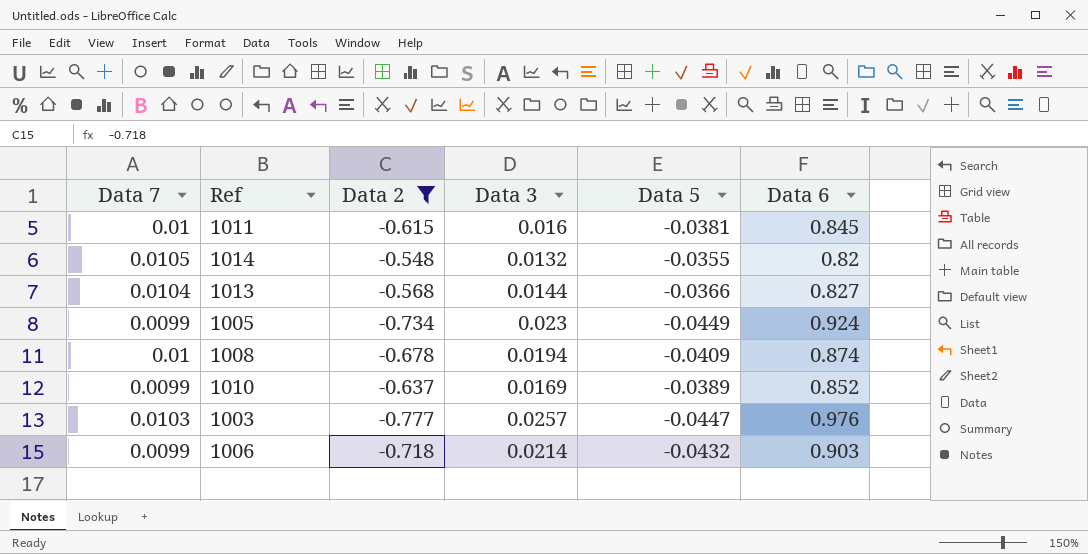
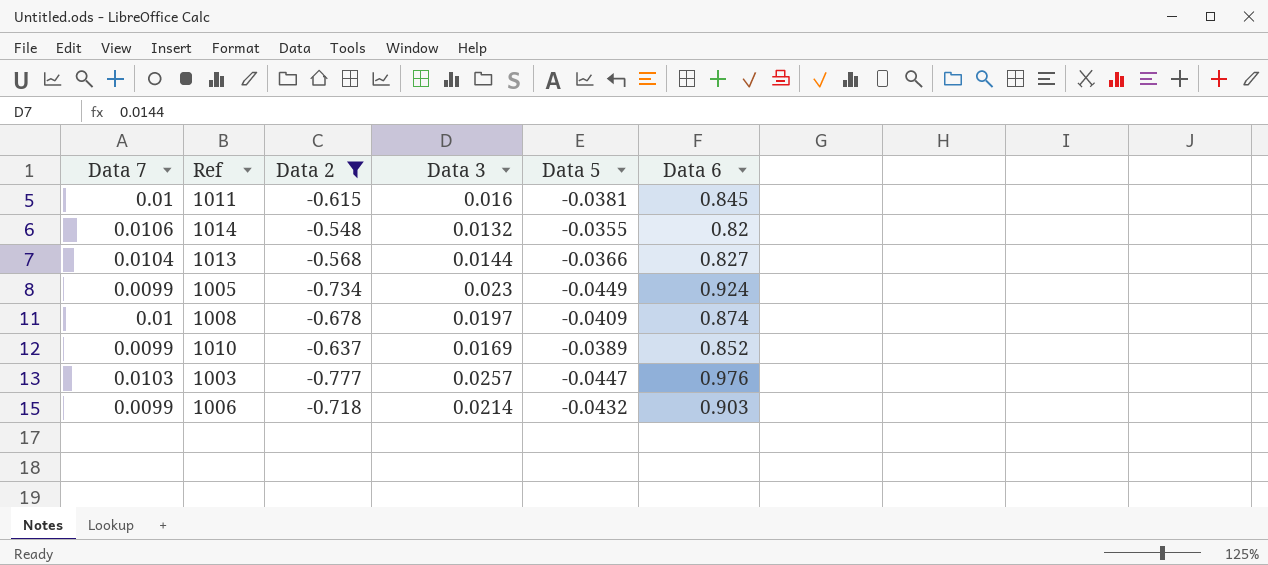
1014 | Data 7: 0.0105 -> 0.0106
1008 | Data 3: 0.0194 -> 0.0197

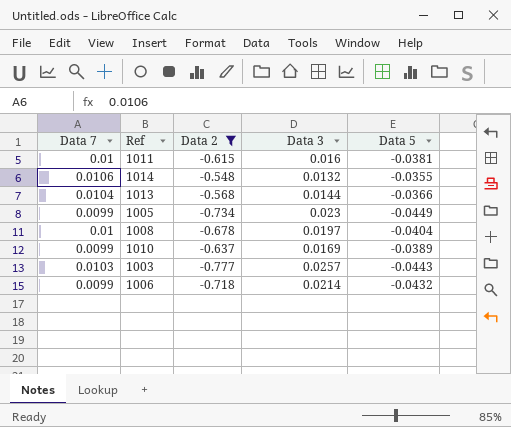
column Data 6 | position: 6 -> none
1008 | Data 5: -0.0409 -> -0.0404
1003 | Data 5: -0.0447 -> -0.0443

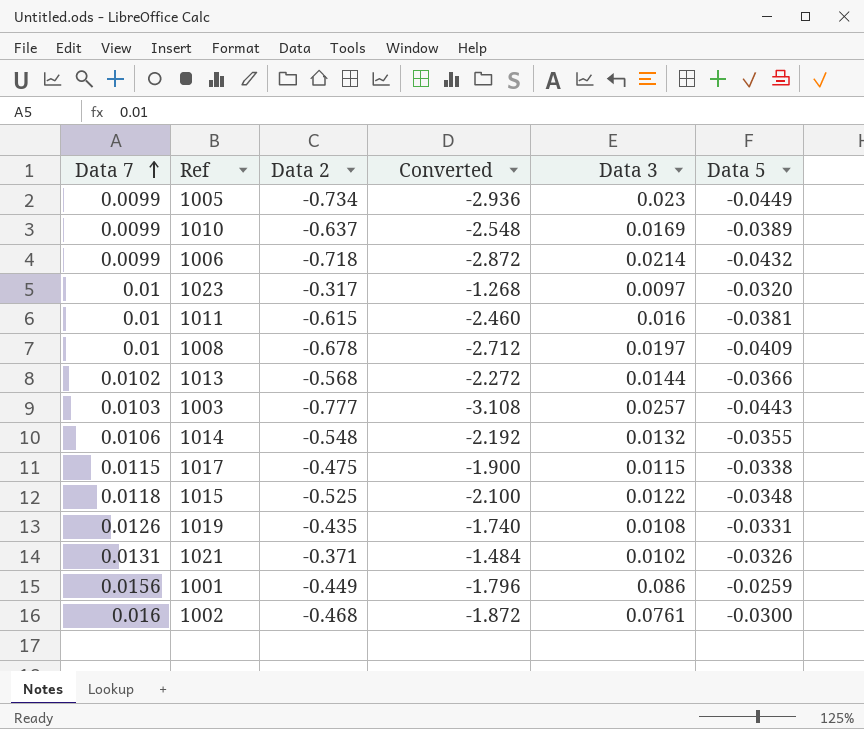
filter: Data 2 <= -0.548 -> none
row order: none -> Data 7 ascending
column Converted | formula: none -> [Data 2] * 4
1008 | Data 5: -0.0404 -> -0.0409
1013 | Data 7: 0.0104 -> 0.0102

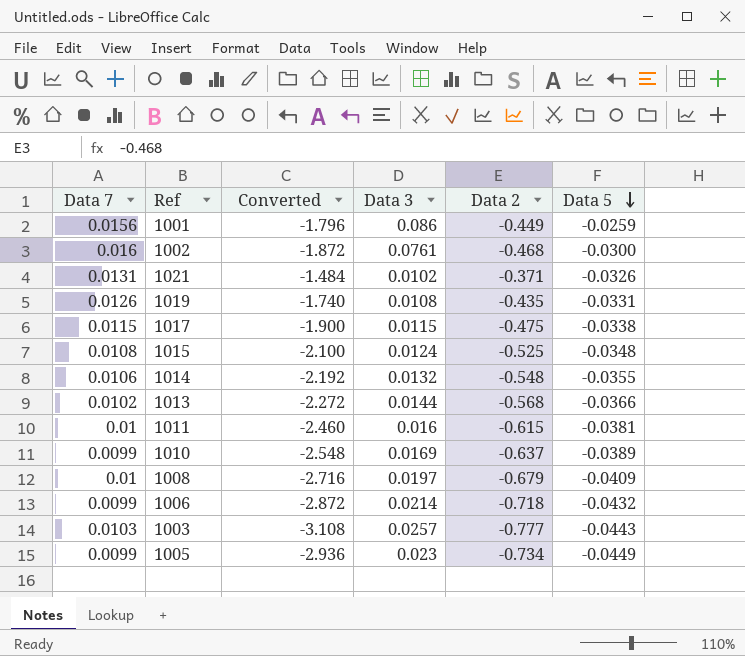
row order: Data 7 ascending -> Data 5 descending
column Data 2 | position: 3 -> 5
row 1023: 0.01 | -0.317 | -1.268 | 0.0097 | -0.0320 -> none
1015 | Data 7: 0.0118 -> 0.0108
1015 | Data 3: 0.0122 -> 0.0124
1008 | Converted: -2.712 -> -2.716
1008 | Data 2: -0.678 -> -0.679

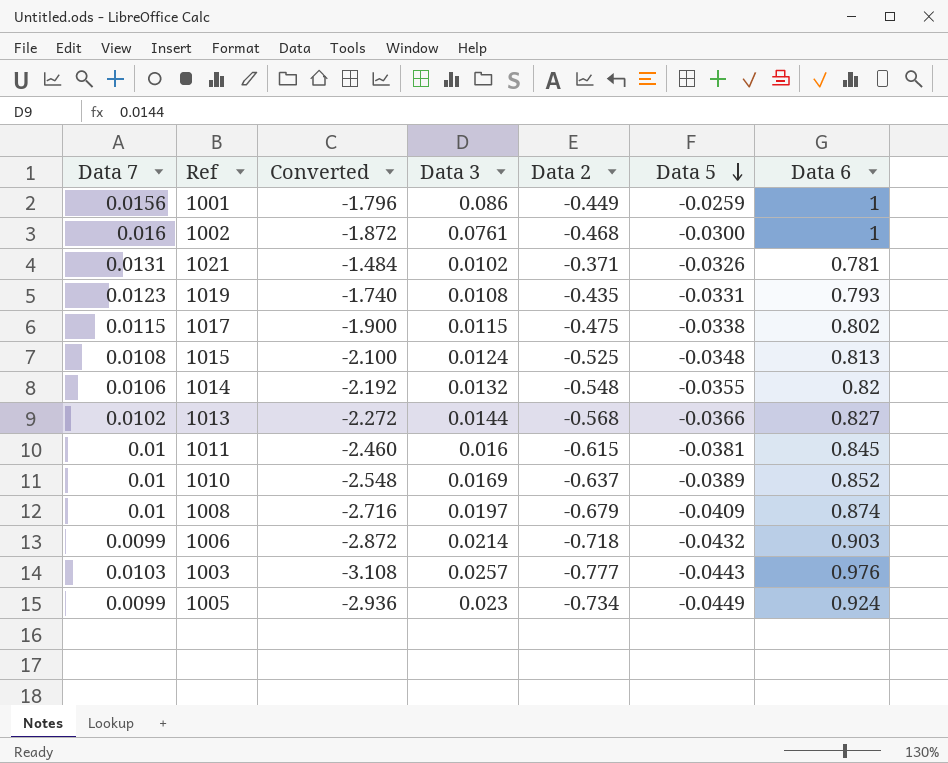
column Data 6 | position: none -> 7
1019 | Data 7: 0.0126 -> 0.0123
1010 | Data 7: 0.0099 -> 0.01

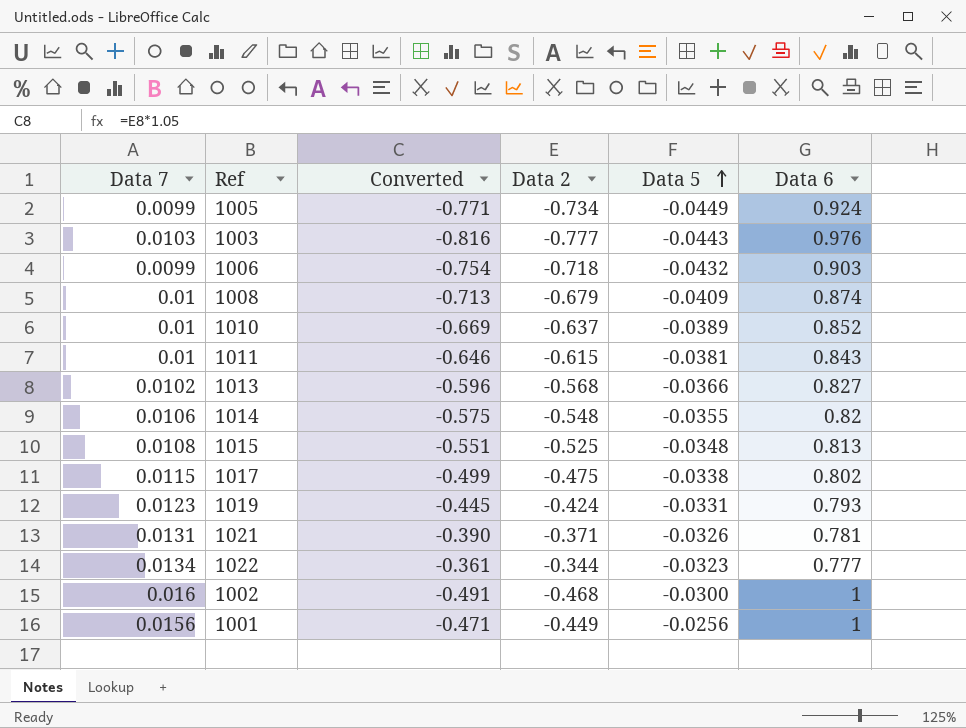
row order: Data 5 descending -> Data 5 ascending
column Data 3 | position: 4 -> none
column Converted | formula: [Data 2] * 4 -> [Data 2] * 1.05
1011 | Data 6: 0.845 -> 0.843
1019 | Data 2: -0.435 -> -0.424
row 1022: none -> 0.0134 | -0.361 | -0.344 | -0.0323 | 0.777
1001 | Data 5: -0.0259 -> -0.0256

